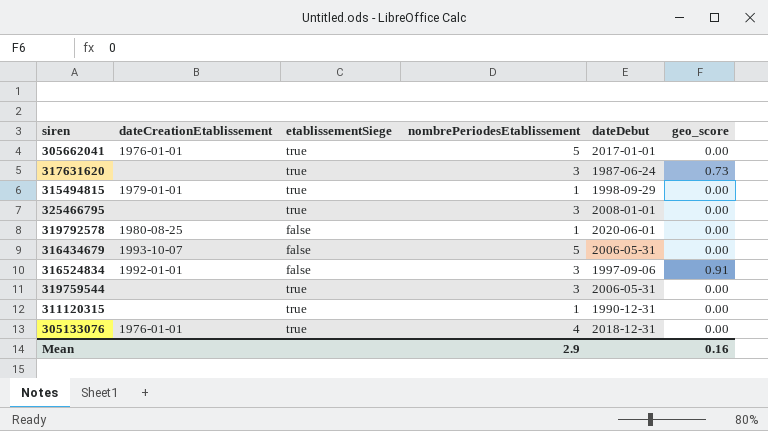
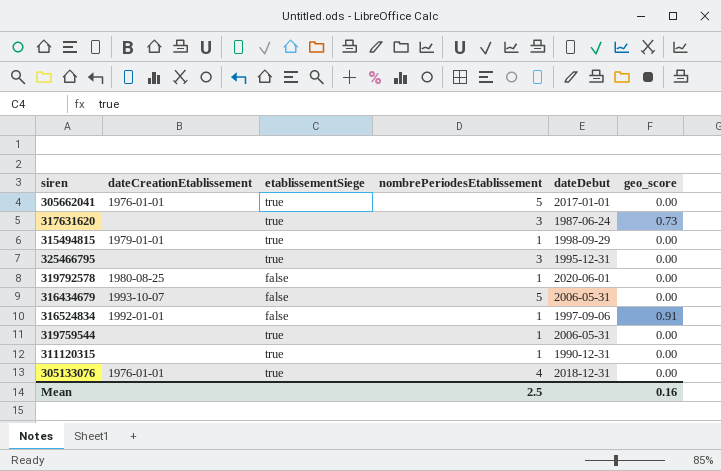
325466795 | dateDebut: 2008-01-01 -> 1995-12-31
316524834 | nombrePeriodesEtablissement: 3 -> 1
319759544 | nombrePeriodesEtablissement: 3 -> 1
Mean | nombrePeriodesEtablissement: 2.9 -> 2.5

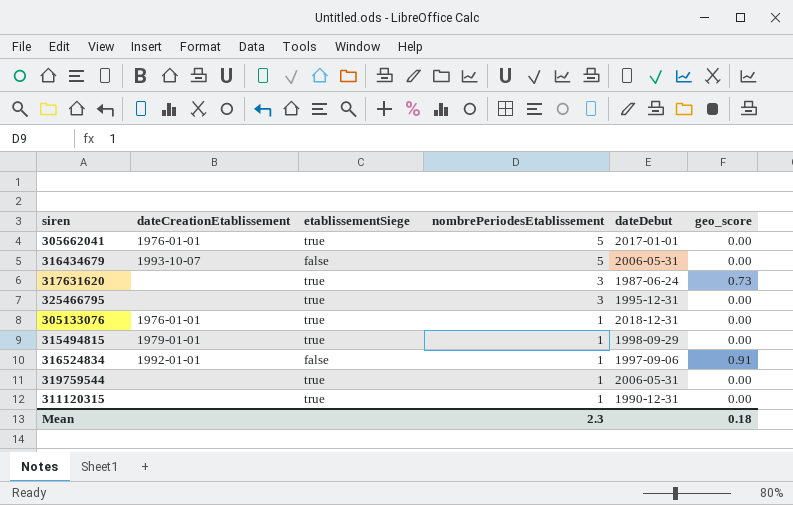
row order: none -> nombrePeriodesEtablissement descending
row 319792578: 1980-08-25 | false | 1 | 2020-06-01 | 0.00 -> none
305133076 | nombrePeriodesEtablissement: 4 -> 1
Mean | nombrePeriodesEtablissement: 2.5 -> 2.3
Mean | geo_score: 0.16 -> 0.18

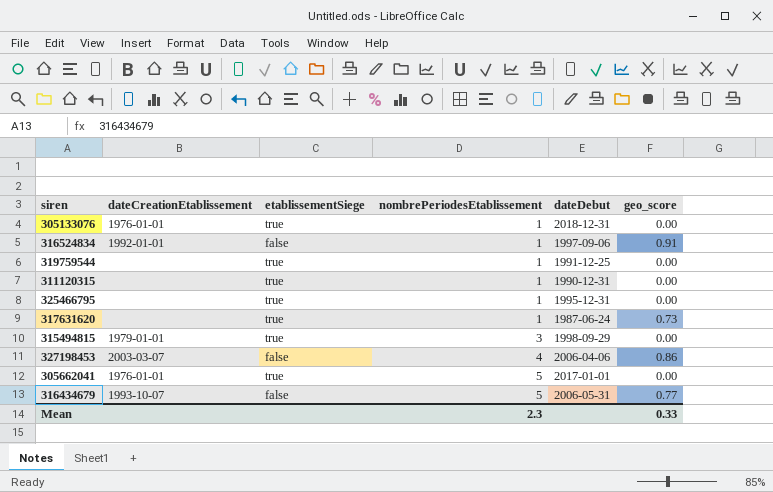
row order: nombrePeriodesEtablissement descending -> nombrePeriodesEtablissement ascending
319759544 | dateDebut: 2006-05-31 -> 1991-12-25
325466795 | nombrePeriodesEtablissement: 3 -> 1
317631620 | nombrePeriodesEtablissement: 3 -> 1
315494815 | nombrePeriodesEtablissement: 1 -> 3
row 327198453: none -> 2003-03-07 | false | 4 | 2006-04-06 | 0.86
316434679 | geo_score: 0.00 -> 0.77
Mean | geo_score: 0.18 -> 0.33

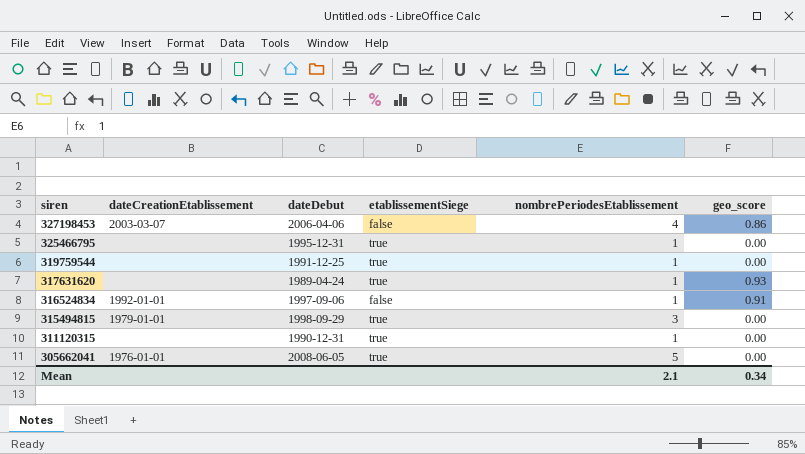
row order: nombrePeriodesEtablissement ascending -> siren descending
column dateDebut | position: 5 -> 3
row 305133076: 1976-01-01 | true | 1 | 2018-12-31 | 0.00 -> none
row 316434679: 1993-10-07 | false | 5 | 2006-05-31 | 0.77 -> none
317631620 | dateDebut: 1987-06-24 -> 1989-04-24
317631620 | geo_score: 0.73 -> 0.93
305662041 | dateDebut: 2017-01-01 -> 2008-06-05
Mean | nombrePeriodesEtablissement: 2.3 -> 2.1
Mean | geo_score: 0.33 -> 0.34

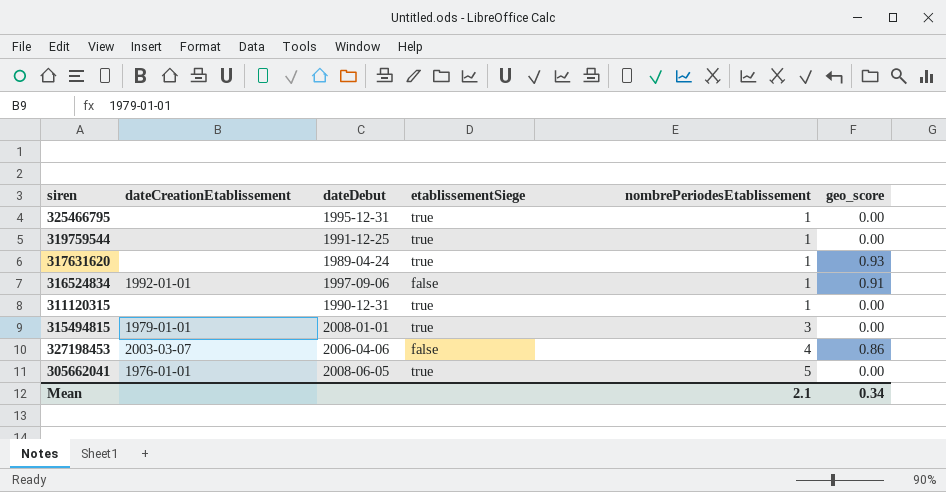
row order: siren descending -> nombrePeriodesEtablissement ascending
315494815 | dateDebut: 1998-09-29 -> 2008-01-01

